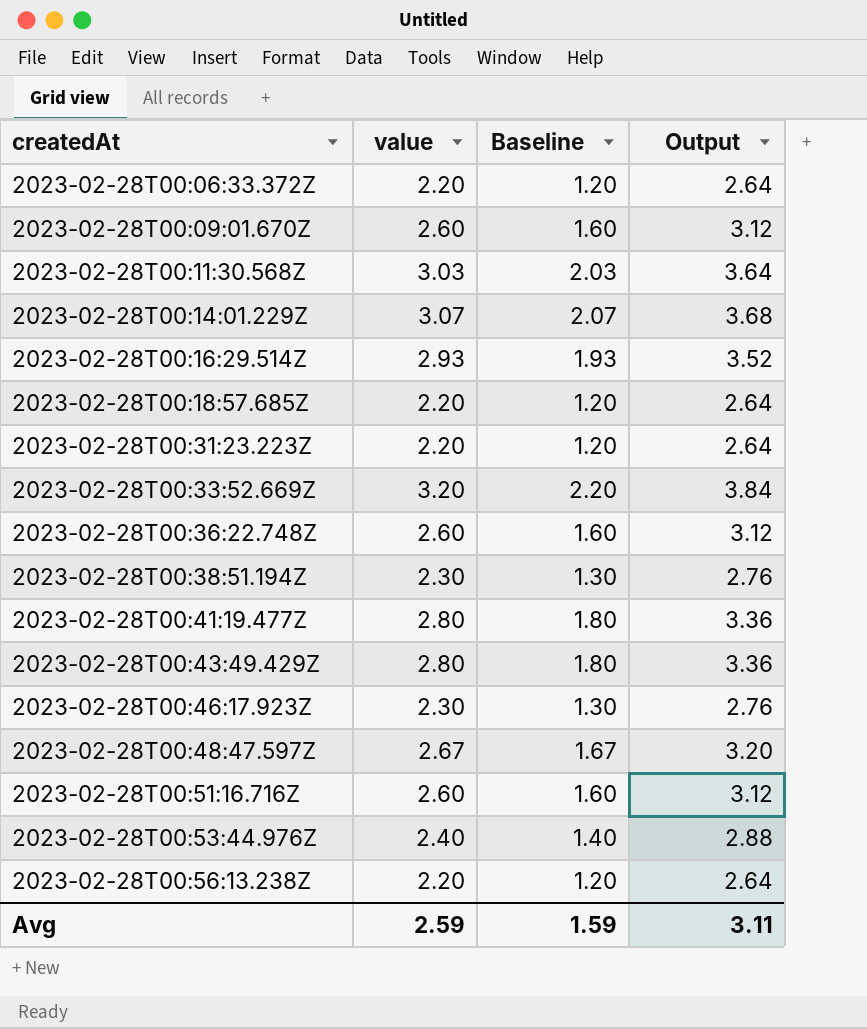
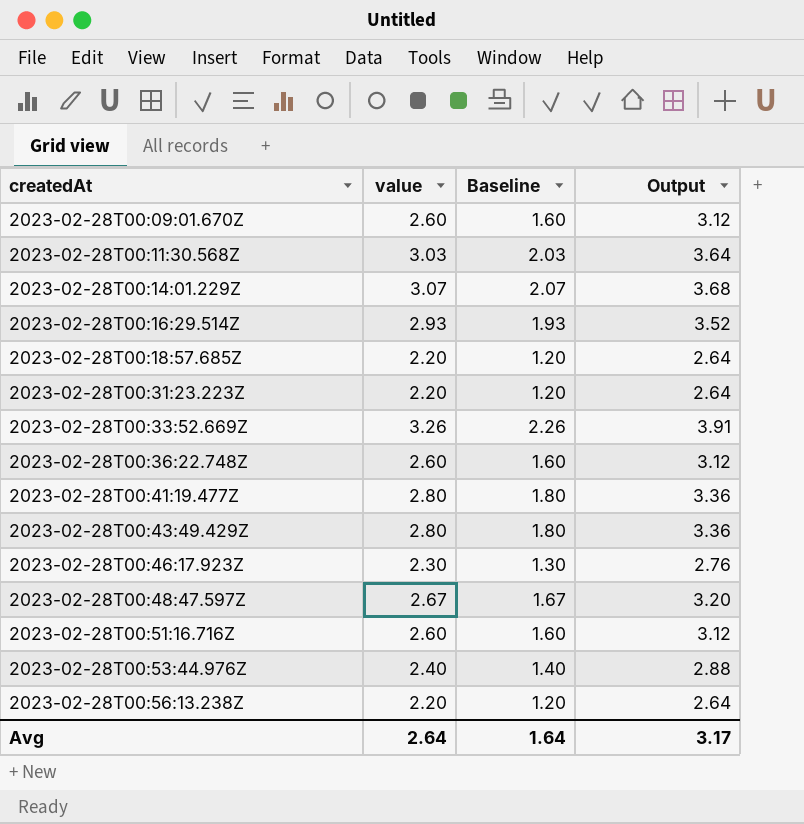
row 2023-02-28T00:06:33.372Z: 2.20 | 1.20 | 2.64 -> none
row 2023-02-28T00:38:51.194Z: 2.30 | 1.30 | 2.76 -> none
2023-02-28T00:33:52.669Z | value: 3.20 -> 3.26
2023-02-28T00:33:52.669Z | Baseline: 2.20 -> 2.26
2023-02-28T00:33:52.669Z | Output: 3.84 -> 3.91
Avg | value: 2.59 -> 2.64
Avg | Baseline: 1.59 -> 1.64
Avg | Output: 3.11 -> 3.17

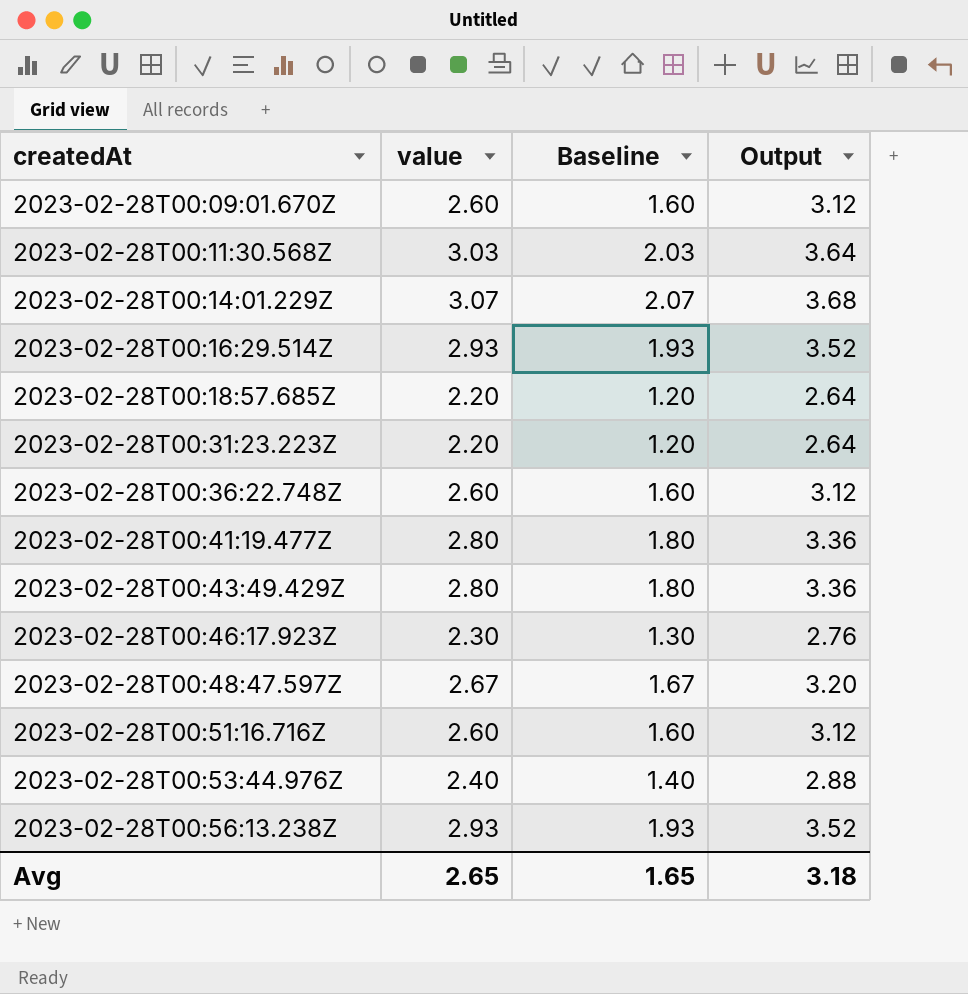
row 2023-02-28T00:33:52.669Z: 3.26 | 2.26 | 3.91 -> none
2023-02-28T00:56:13.238Z | value: 2.20 -> 2.93
2023-02-28T00:56:13.238Z | Baseline: 1.20 -> 1.93
2023-02-28T00:56:13.238Z | Output: 2.64 -> 3.52
Avg | value: 2.64 -> 2.65
Avg | Baseline: 1.64 -> 1.65
Avg | Output: 3.17 -> 3.18

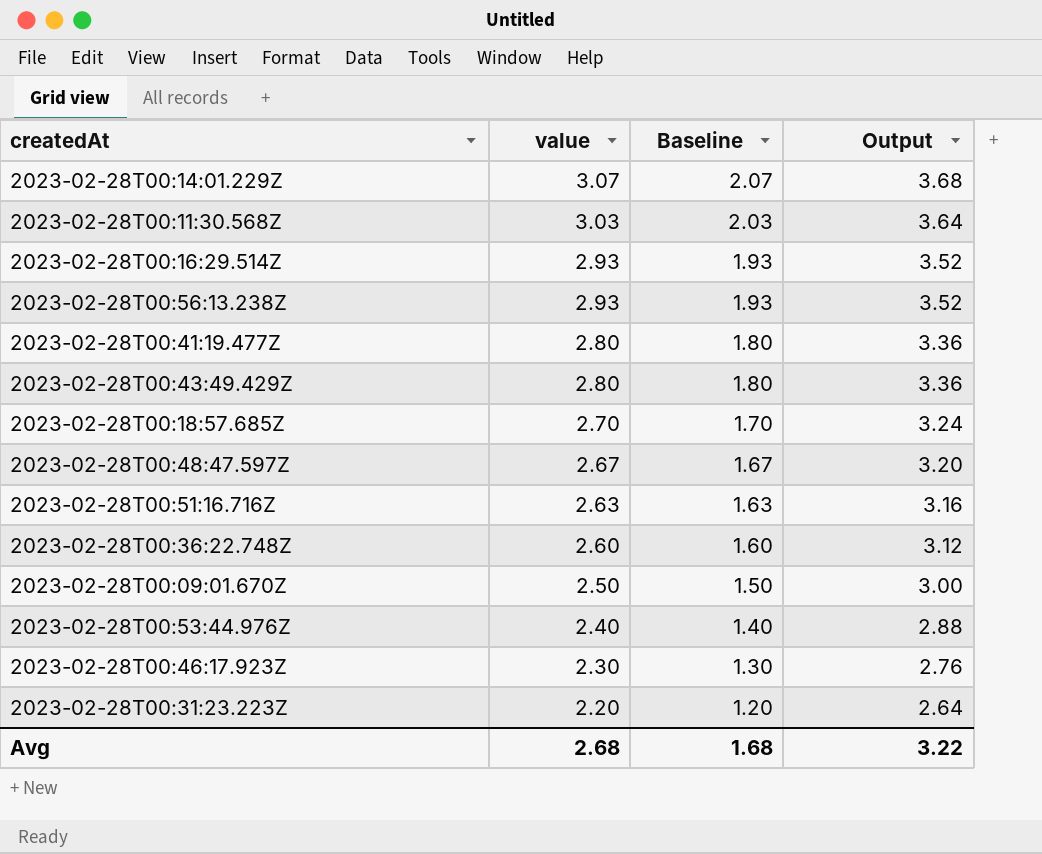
row order: createdAt ascending -> value descending
2023-02-28T00:18:57.685Z | value: 2.20 -> 2.70
2023-02-28T00:18:57.685Z | Baseline: 1.20 -> 1.70
2023-02-28T00:18:57.685Z | Output: 2.64 -> 3.24
2023-02-28T00:51:16.716Z | value: 2.60 -> 2.63
2023-02-28T00:51:16.716Z | Baseline: 1.60 -> 1.63
2023-02-28T00:51:16.716Z | Output: 3.12 -> 3.16
2023-02-28T00:09:01.670Z | value: 2.60 -> 2.50
2023-02-28T00:09:01.670Z | Baseline: 1.60 -> 1.50
2023-02-28T00:09:01.670Z | Output: 3.12 -> 3.00
Avg | value: 2.65 -> 2.68
Avg | Baseline: 1.65 -> 1.68
Avg | Output: 3.18 -> 3.22

